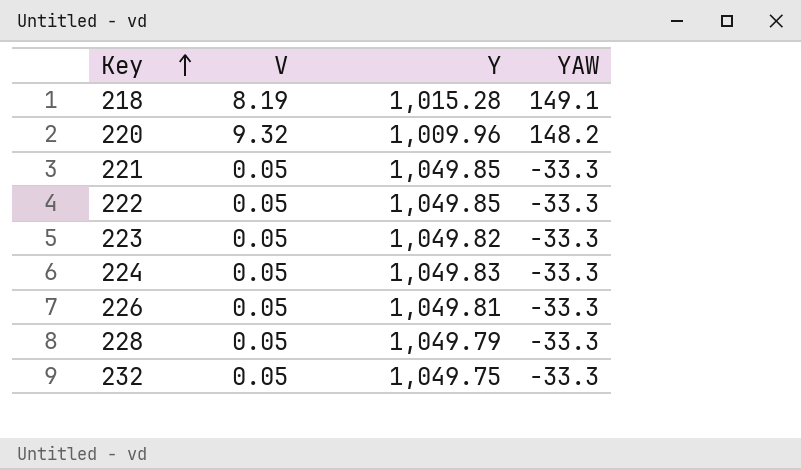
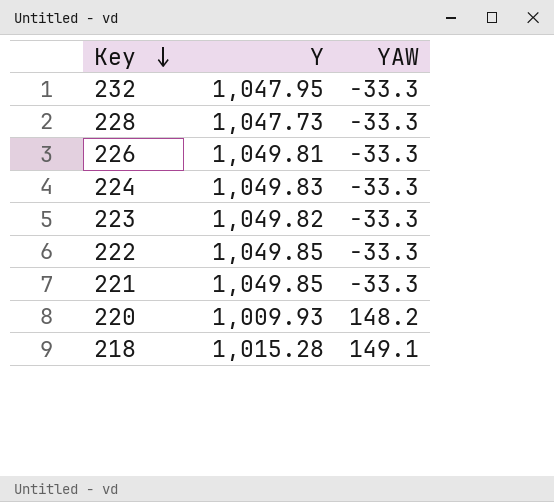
row order: Key ascending -> Key descending
column V | position: 2 -> none
232 | Y: 1,049.75 -> 1,047.95
228 | Y: 1,049.79 -> 1,047.73
220 | Y: 1,009.96 -> 1,009.93

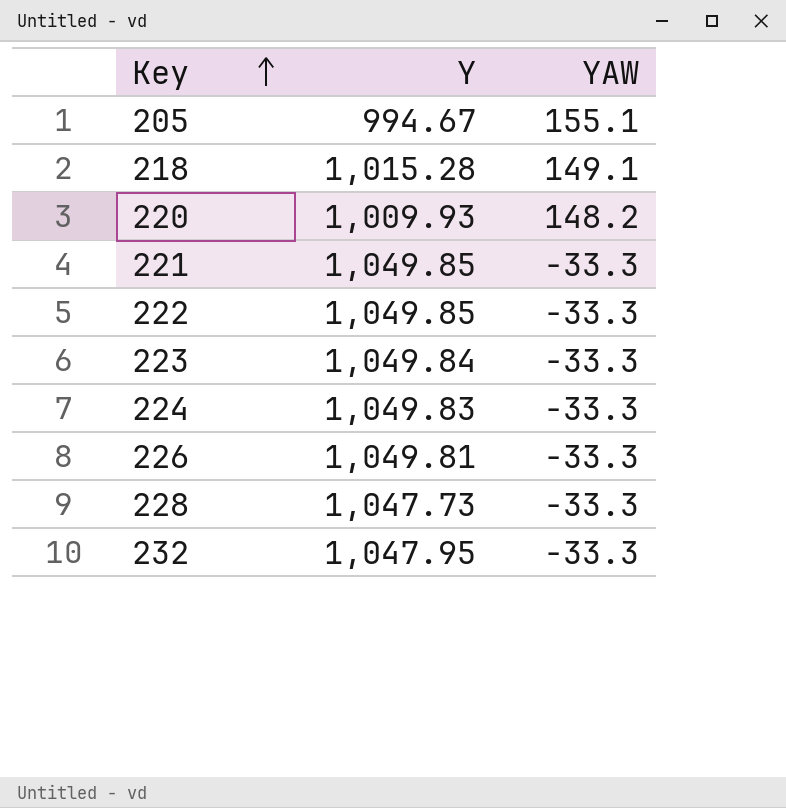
row order: Key descending -> Key ascending
row 205: none -> 994.67 | 155.1
223 | Y: 1,049.82 -> 1,049.84

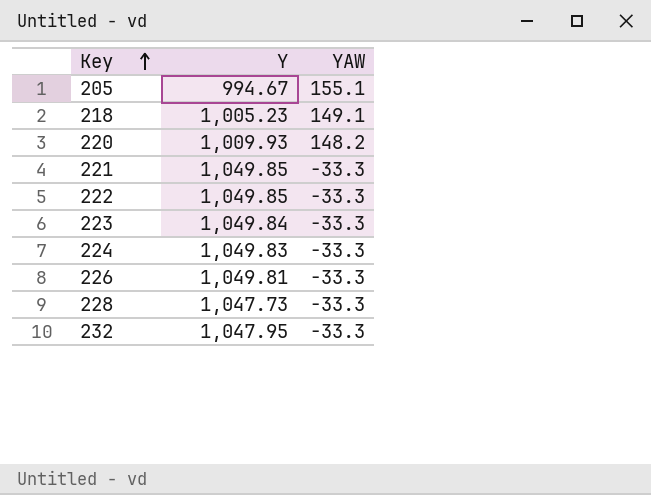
218 | Y: 1,015.28 -> 1,005.23

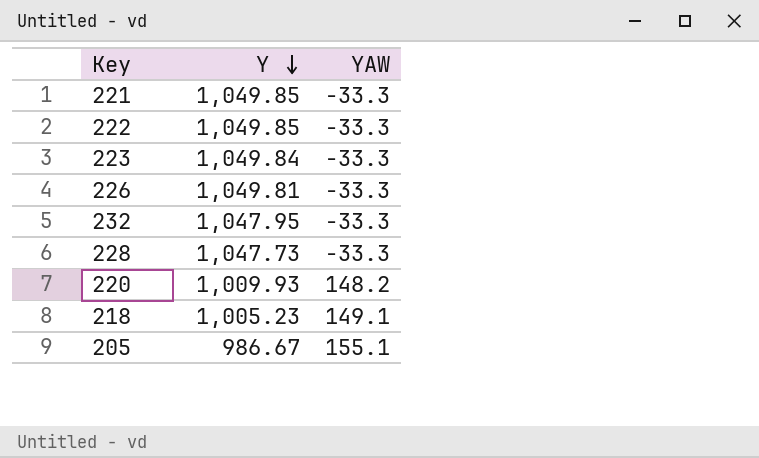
row order: Key ascending -> Y descending
row 224: 1,049.83 | -33.3 -> none
205 | Y: 994.67 -> 986.67

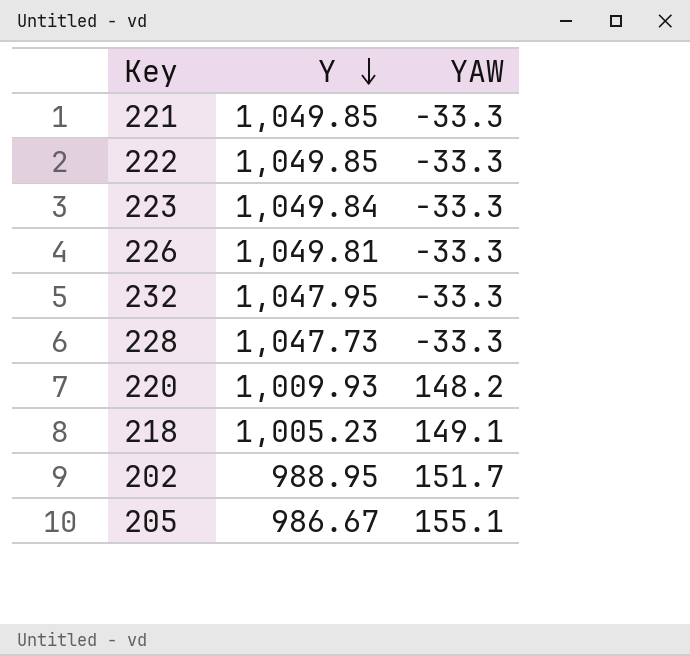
row 202: none -> 988.95 | 151.7

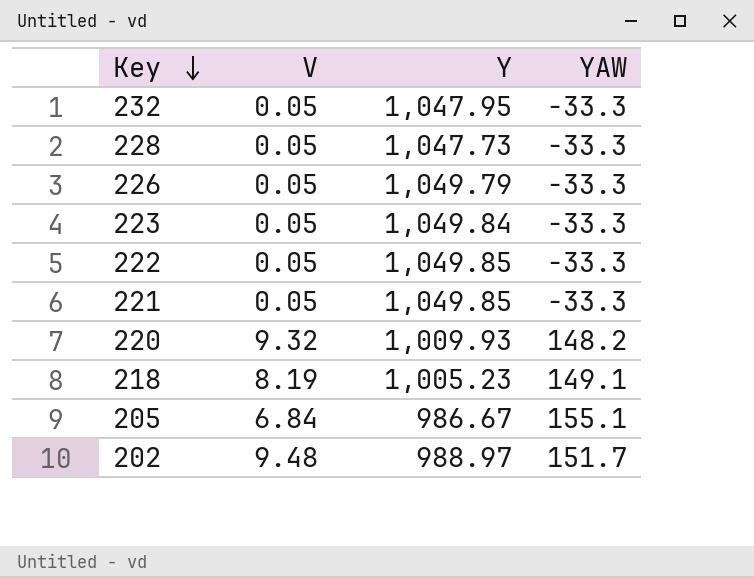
row order: Y descending -> Key descending
column V | position: none -> 2
226 | Y: 1,049.81 -> 1,049.79
202 | Y: 988.95 -> 988.97

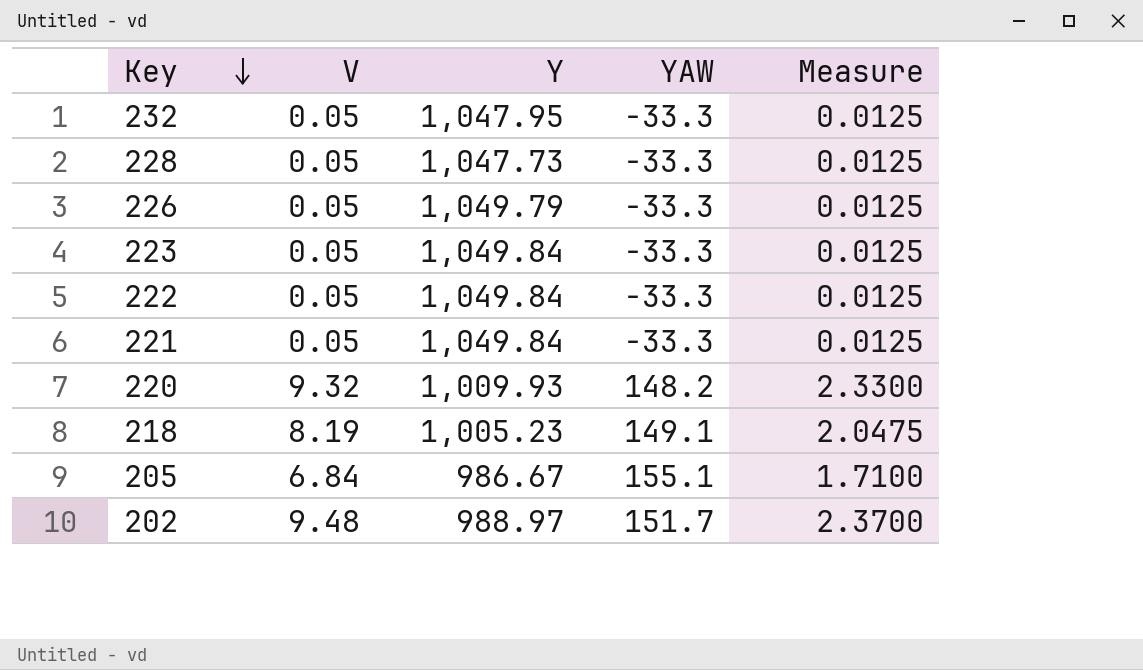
column Measure | formula: none -> [V] * 0.25
222 | Y: 1,049.85 -> 1,049.84
221 | Y: 1,049.85 -> 1,049.84

